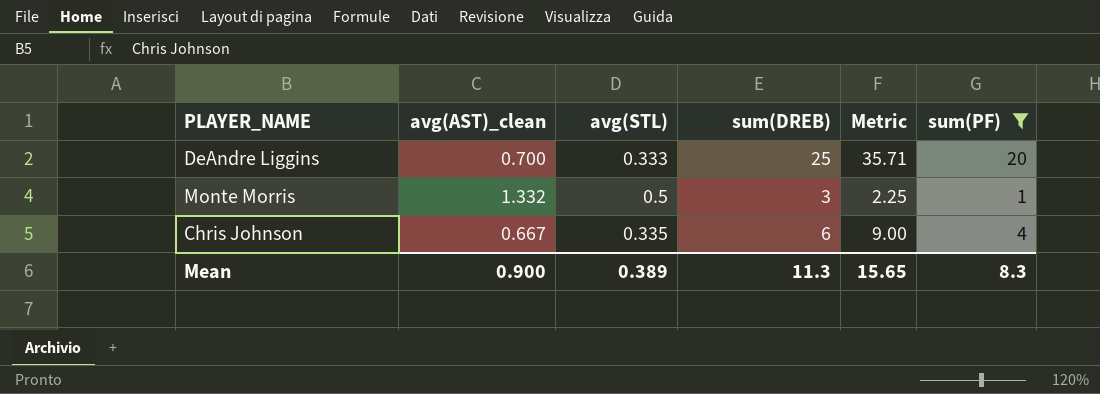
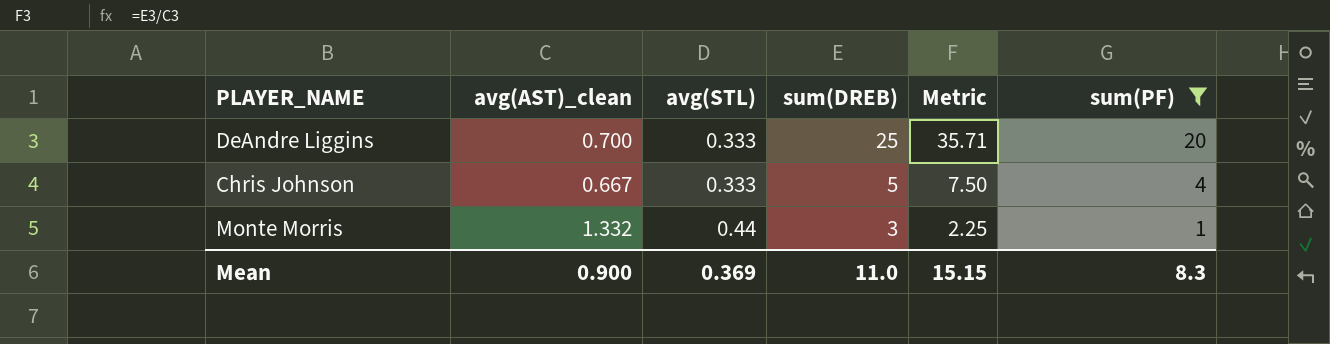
row order: none -> avg(STL) ascending
Chris Johnson | avg(STL): 0.335 -> 0.333
Chris Johnson | sum(DREB): 6 -> 5
Chris Johnson | Metric: 9.00 -> 7.50
Monte Morris | avg(STL): 0.5 -> 0.44
Mean | avg(STL): 0.389 -> 0.369
Mean | sum(DREB): 11.3 -> 11.0
Mean | Metric: 15.65 -> 15.15

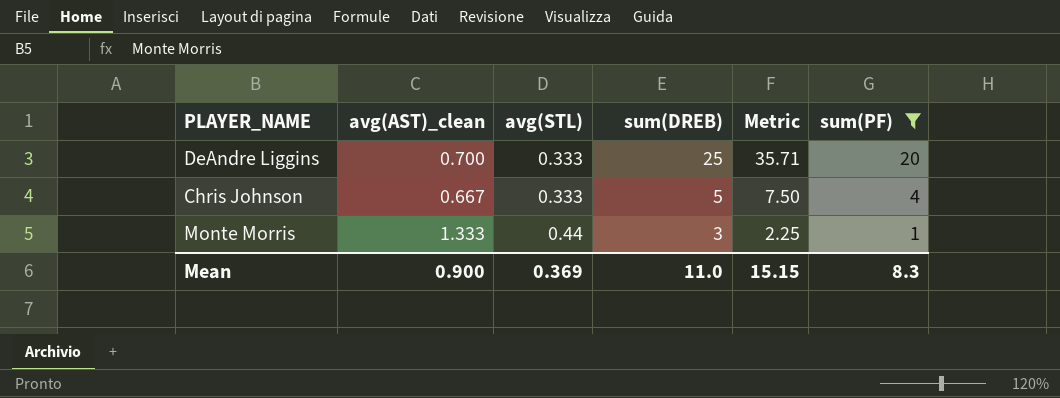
Monte Morris | avg(AST)_clean: 1.332 -> 1.333

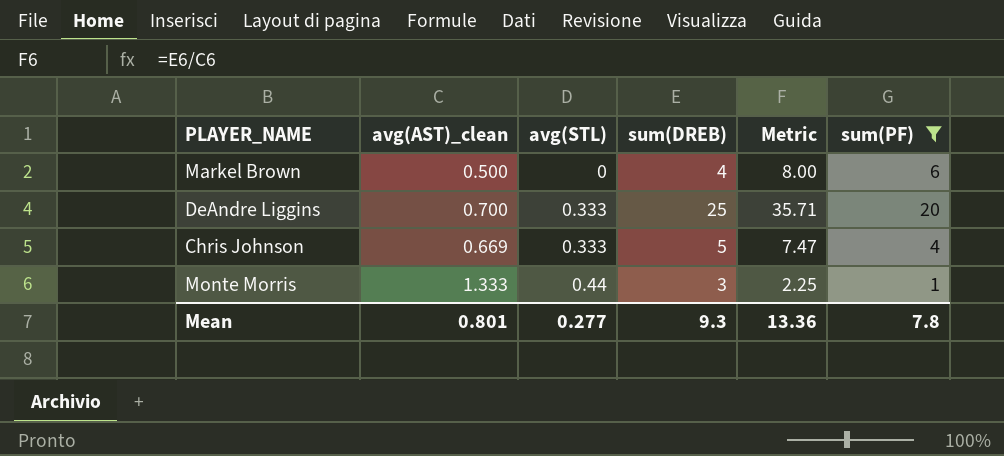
row Markel Brown: none -> 0.500 | 0 | 4 | 8.00 | 6
Chris Johnson | avg(AST)_clean: 0.667 -> 0.669
Chris Johnson | Metric: 7.50 -> 7.47
Mean | avg(AST)_clean: 0.900 -> 0.801
Mean | avg(STL): 0.369 -> 0.277
Mean | sum(DREB): 11.0 -> 9.3
Mean | Metric: 15.15 -> 13.36
Mean | sum(PF): 8.3 -> 7.8

